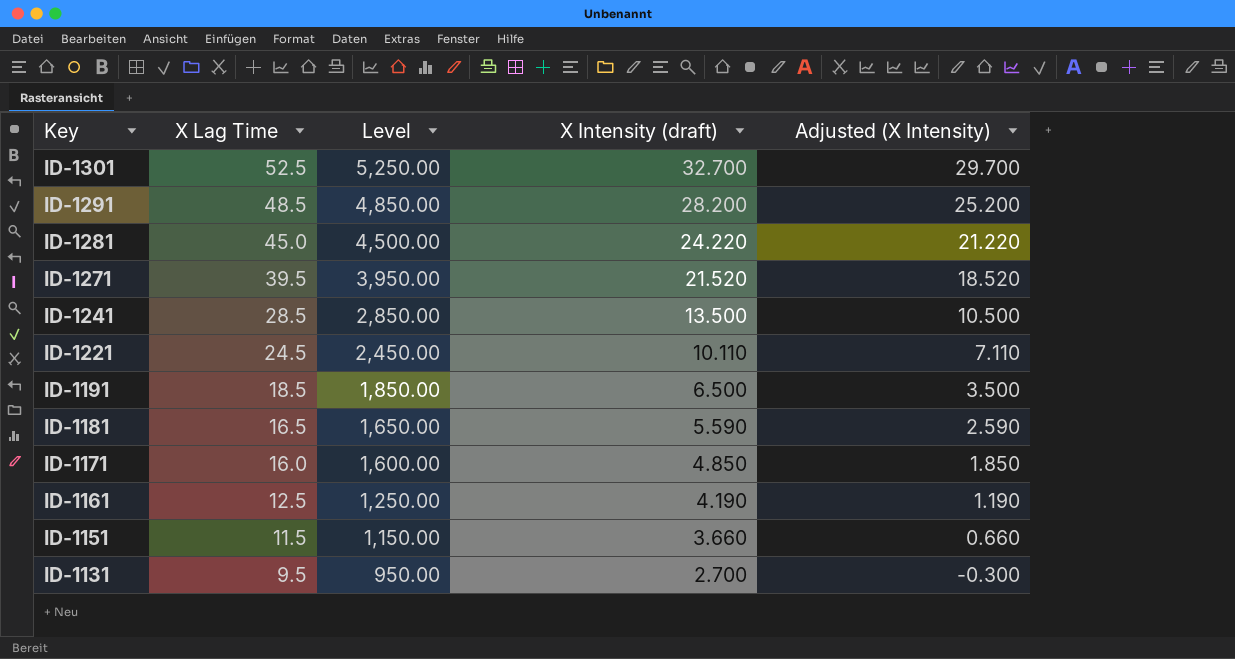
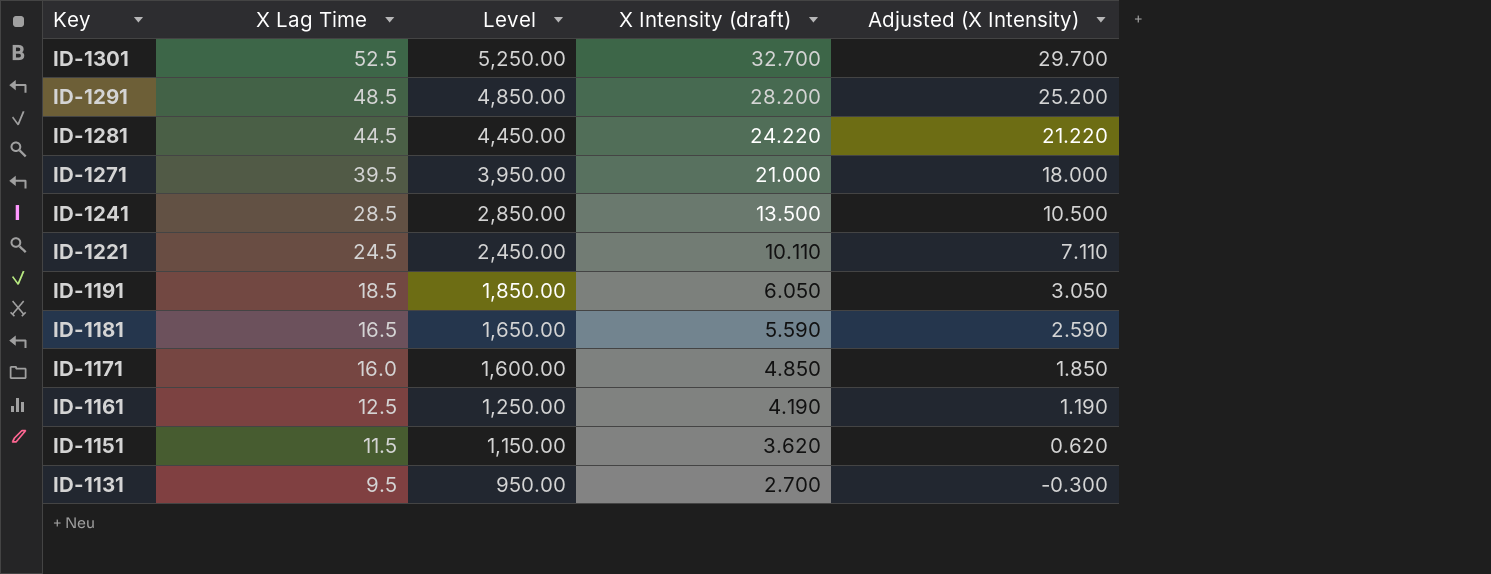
ID-1281 | X Lag Time: 45.0 -> 44.5
ID-1281 | Level: 4,500.00 -> 4,450.00
ID-1271 | X Intensity (draft): 21.520 -> 21.000
ID-1271 | Adjusted (X Intensity): 18.520 -> 18.000
ID-1191 | X Intensity (draft): 6.500 -> 6.050
ID-1191 | Adjusted (X Intensity): 3.500 -> 3.050
ID-1151 | X Intensity (draft): 3.660 -> 3.620
ID-1151 | Adjusted (X Intensity): 0.660 -> 0.620

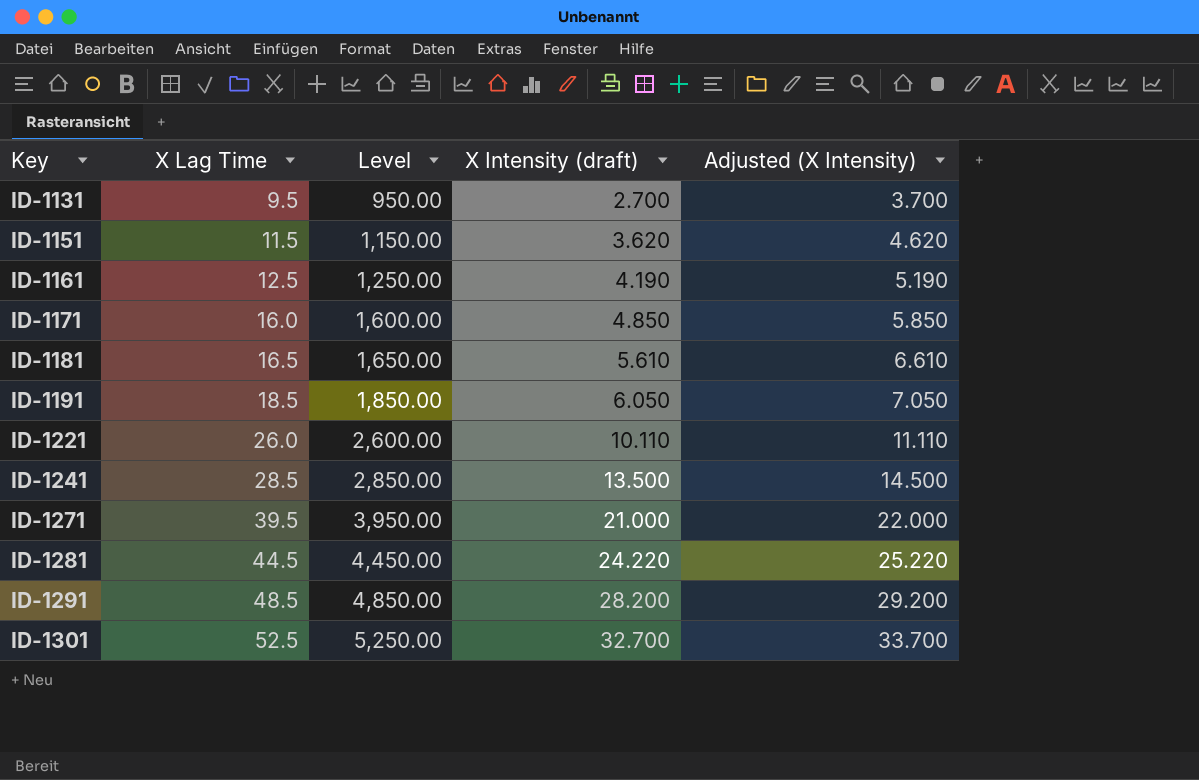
row order: Key descending -> Key ascending
column Adjusted (X Intensity) | formula: [X Intensity (draft)] - 3 -> [X Intensity (draft)] + 1
ID-1181 | X Intensity (draft): 5.590 -> 5.610
ID-1221 | X Lag Time: 24.5 -> 26.0
ID-1221 | Level: 2,450.00 -> 2,600.00

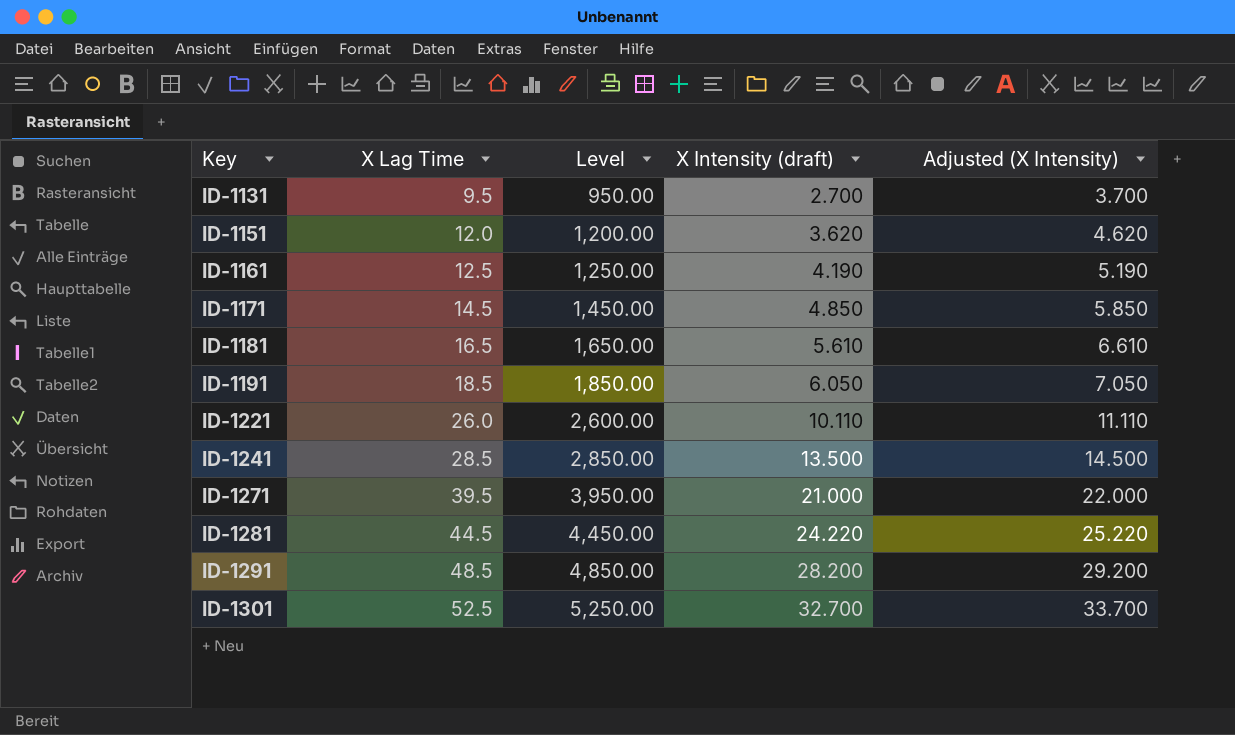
ID-1151 | X Lag Time: 11.5 -> 12.0
ID-1151 | Level: 1,150.00 -> 1,200.00
ID-1171 | X Lag Time: 16.0 -> 14.5
ID-1171 | Level: 1,600.00 -> 1,450.00

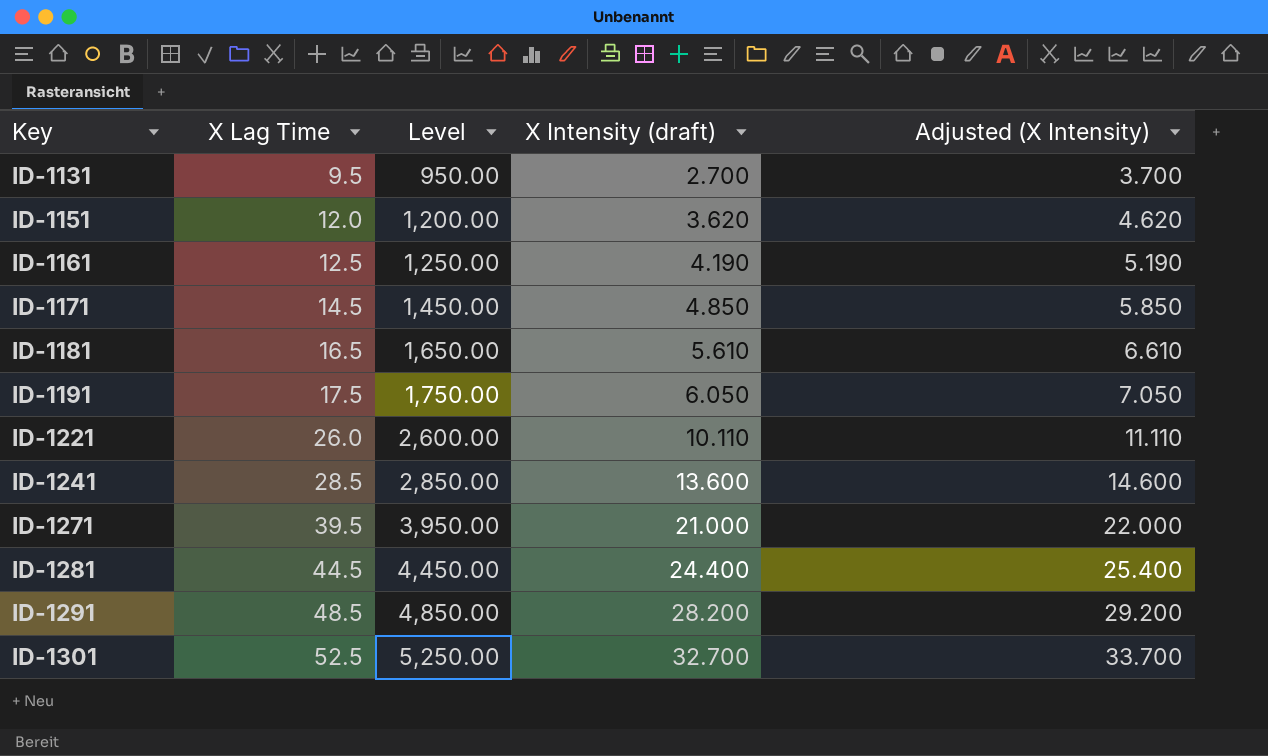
ID-1191 | X Lag Time: 18.5 -> 17.5
ID-1191 | Level: 1,850.00 -> 1,750.00
ID-1241 | X Intensity (draft): 13.500 -> 13.600
ID-1241 | Adjusted (X Intensity): 14.500 -> 14.600
ID-1281 | X Intensity (draft): 24.220 -> 24.400
ID-1281 | Adjusted (X Intensity): 25.220 -> 25.400

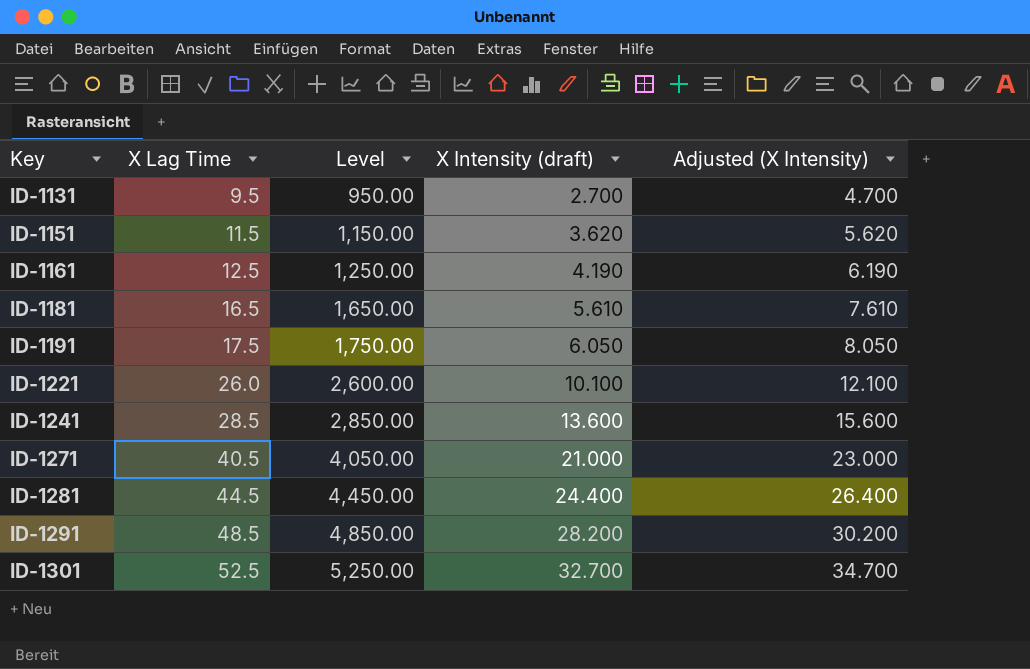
column Adjusted (X Intensity) | formula: [X Intensity (draft)] + 1 -> [X Intensity (draft)] + 2
row ID-1171: 14.5 | 1,450.00 | 4.850 | 5.850 -> none
ID-1151 | X Lag Time: 12.0 -> 11.5
ID-1151 | Level: 1,200.00 -> 1,150.00
ID-1221 | X Intensity (draft): 10.110 -> 10.100
ID-1271 | X Lag Time: 39.5 -> 40.5
ID-1271 | Level: 3,950.00 -> 4,050.00

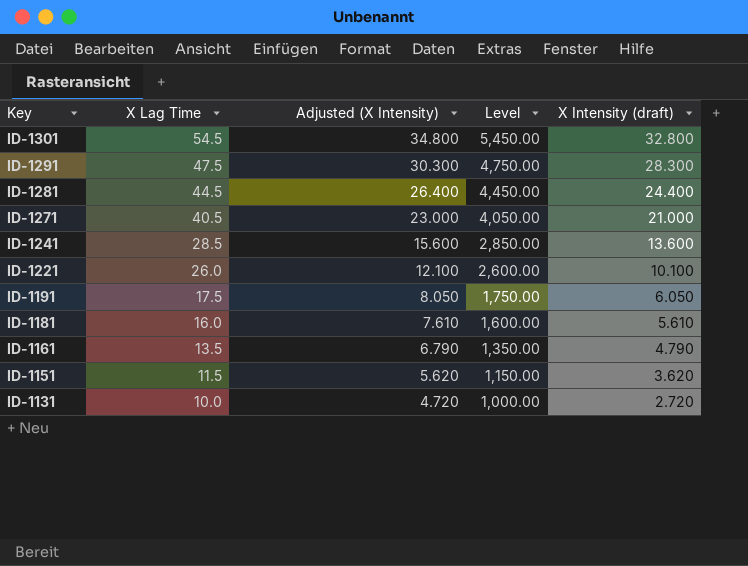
row order: Key ascending -> Key descending
column Adjusted (X Intensity) | position: 5 -> 3
ID-1301 | X Lag Time: 52.5 -> 54.5
ID-1301 | Adjusted (X Intensity): 34.700 -> 34.800
ID-1301 | Level: 5,250.00 -> 5,450.00
ID-1301 | X Intensity (draft): 32.700 -> 32.800
ID-1291 | X Lag Time: 48.5 -> 47.5
ID-1291 | Adjusted (X Intensity): 30.200 -> 30.300
ID-1291 | Level: 4,850.00 -> 4,750.00
ID-1291 | X Intensity (draft): 28.200 -> 28.300
ID-1181 | X Lag Time: 16.5 -> 16.0
ID-1181 | Level: 1,650.00 -> 1,600.00
ID-1161 | X Lag Time: 12.5 -> 13.5
ID-1161 | Adjusted (X Intensity): 6.190 -> 6.790
ID-1161 | Level: 1,250.00 -> 1,350.00
ID-1161 | X Intensity (draft): 4.190 -> 4.790
ID-1131 | X Lag Time: 9.5 -> 10.0
ID-1131 | Adjusted (X Intensity): 4.700 -> 4.720
ID-1131 | Level: 950.00 -> 1,000.00
ID-1131 | X Intensity (draft): 2.700 -> 2.720

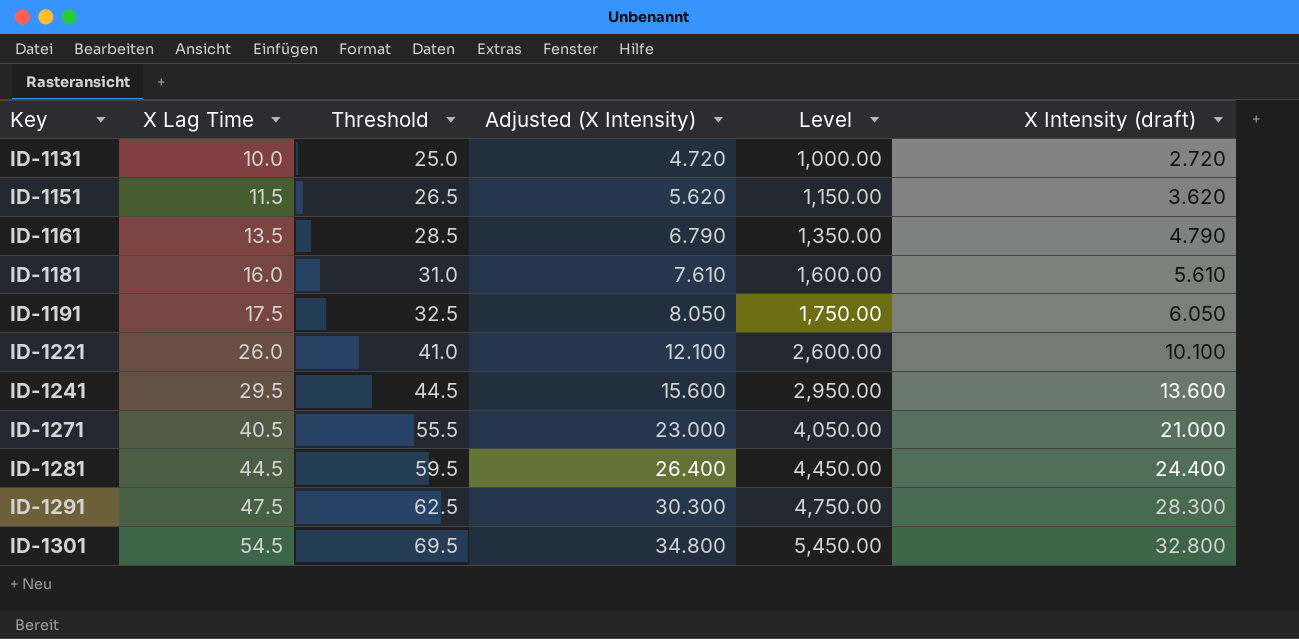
row order: Key descending -> Key ascending
column Threshold | formula: none -> [X Lag Time] + 15
ID-1241 | X Lag Time: 28.5 -> 29.5
ID-1241 | Level: 2,850.00 -> 2,950.00

